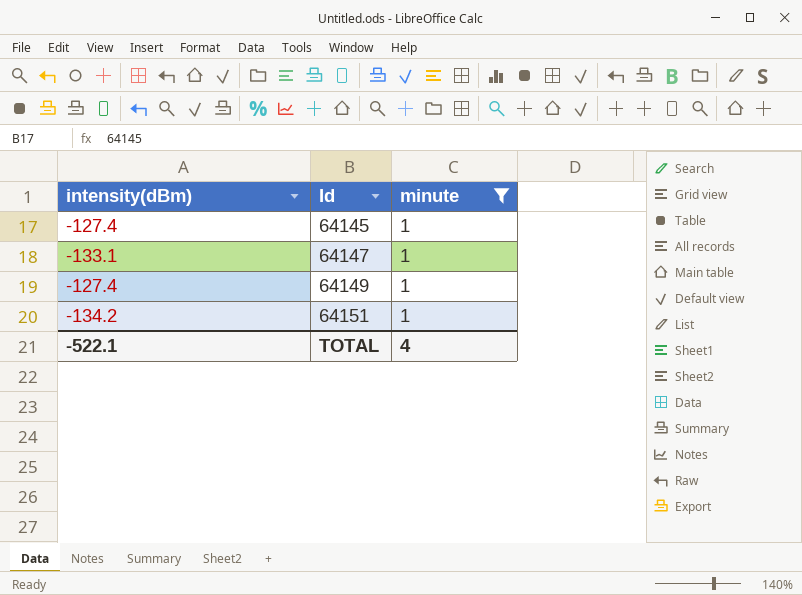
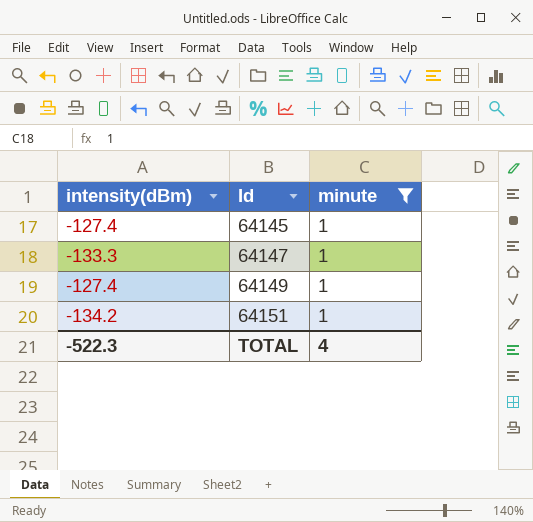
64147 | intensity(dBm): -133.1 -> -133.3
TOTAL | intensity(dBm): -522.1 -> -522.3

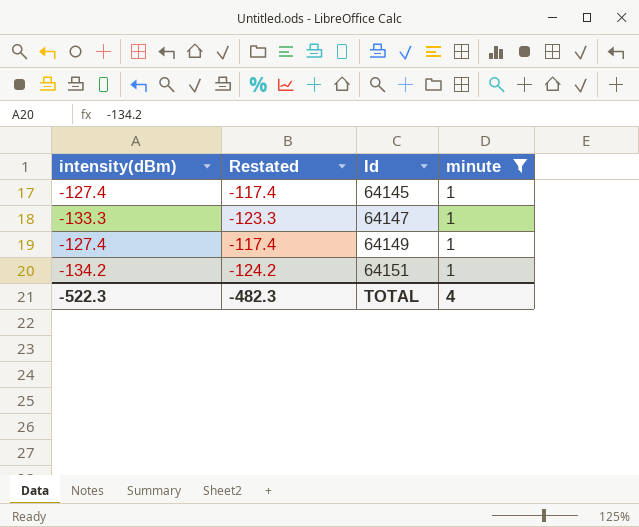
column Restated | formula: none -> [intensity(dBm)] + 10

